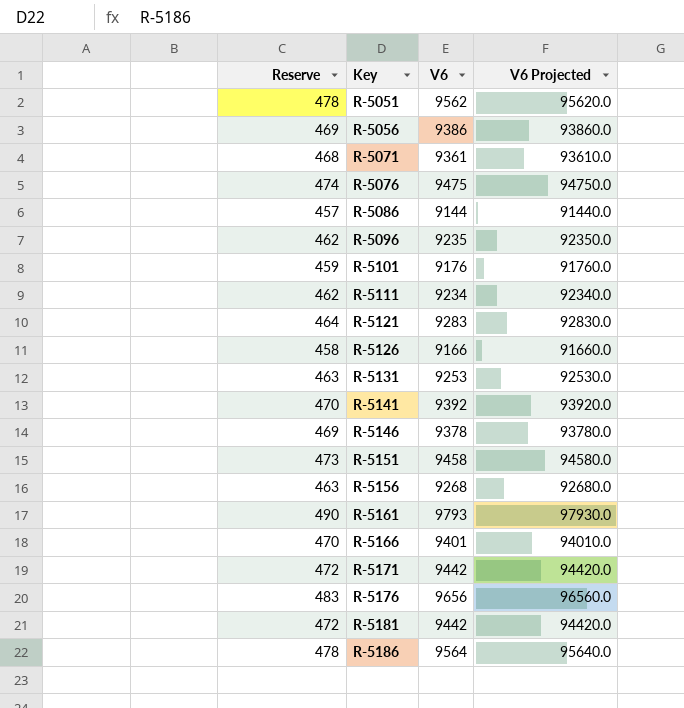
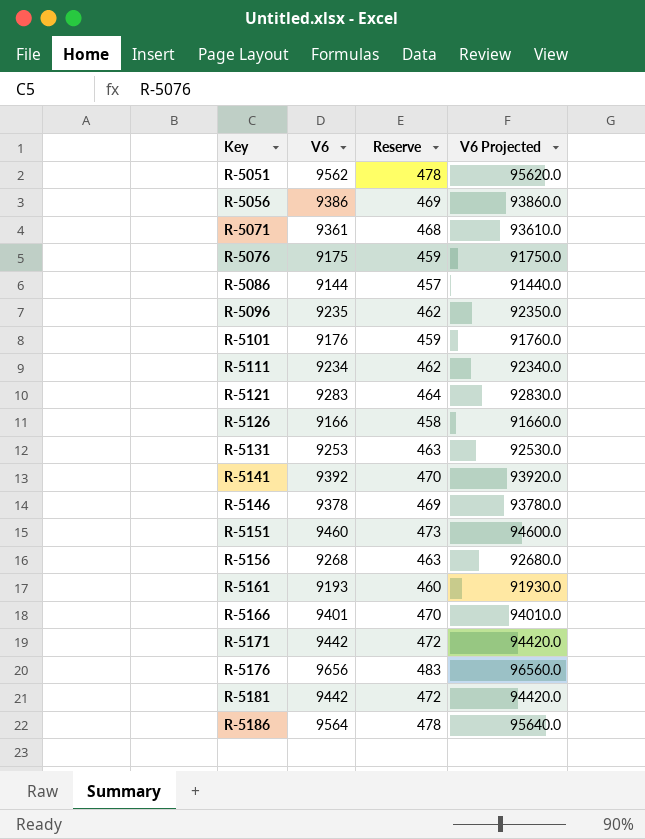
column Reserve | position: 1 -> 3
R-5076 | V6: 9475 -> 9175
R-5076 | Reserve: 474 -> 459
R-5076 | V6 Projected: 94750.0 -> 91750.0
R-5151 | V6: 9458 -> 9460
R-5151 | V6 Projected: 94580.0 -> 94600.0
R-5161 | V6: 9793 -> 9193
R-5161 | Reserve: 490 -> 460
R-5161 | V6 Projected: 97930.0 -> 91930.0

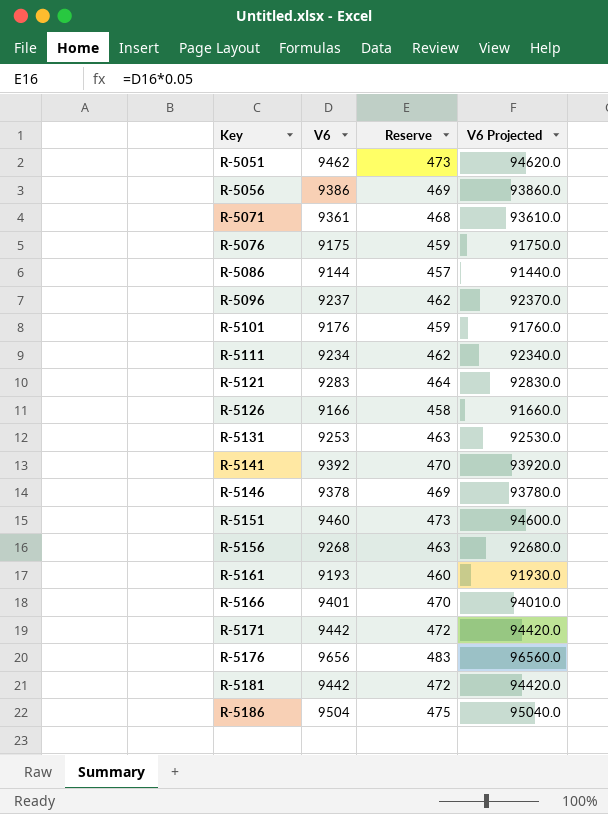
R-5051 | V6: 9562 -> 9462
R-5051 | Reserve: 478 -> 473
R-5051 | V6 Projected: 95620.0 -> 94620.0
R-5096 | V6: 9235 -> 9237
R-5096 | V6 Projected: 92350.0 -> 92370.0
R-5186 | V6: 9564 -> 9504
R-5186 | Reserve: 478 -> 475
R-5186 | V6 Projected: 95640.0 -> 95040.0

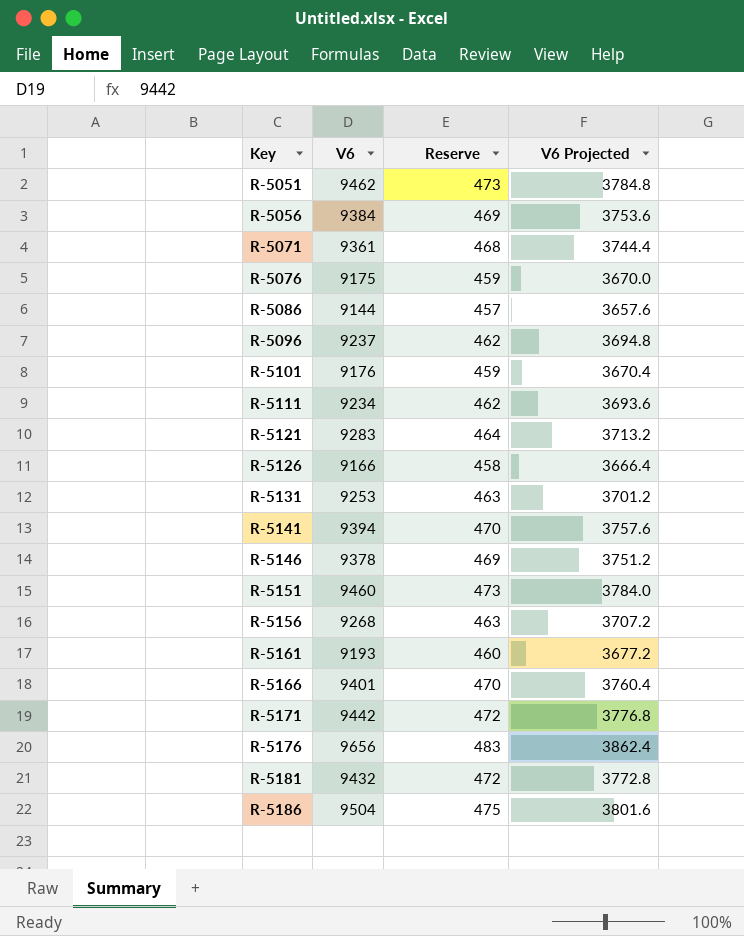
column V6 Projected | formula: [V6] * 10 -> [V6] * 0.4
R-5056 | V6: 9386 -> 9384
R-5141 | V6: 9392 -> 9394
R-5181 | V6: 9442 -> 9432

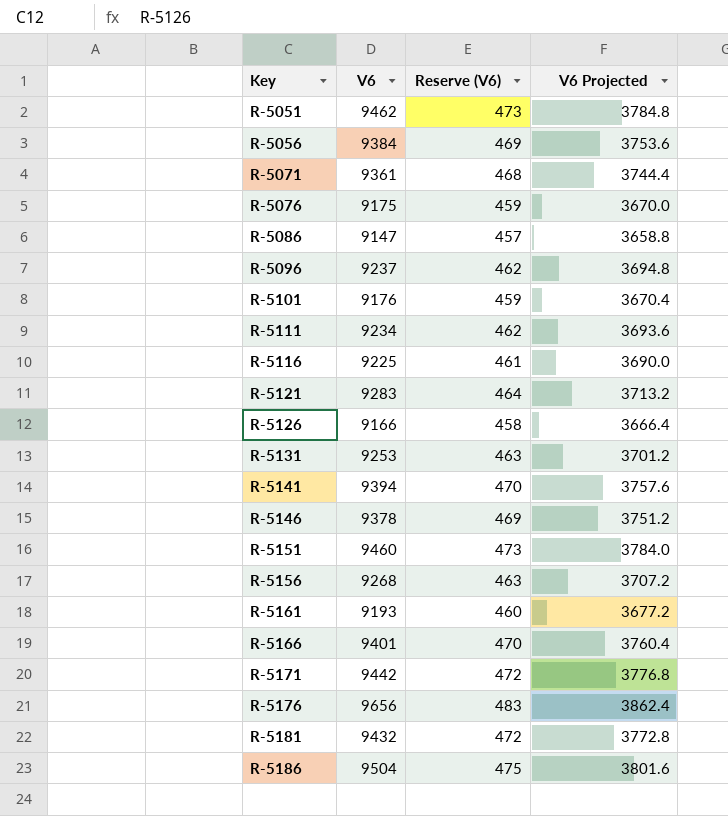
column name: Reserve -> Reserve (V6)
R-5086 | V6: 9144 -> 9147
R-5086 | V6 Projected: 3657.6 -> 3658.8
row R-5116: none -> 9225 | 461 | 3690.0

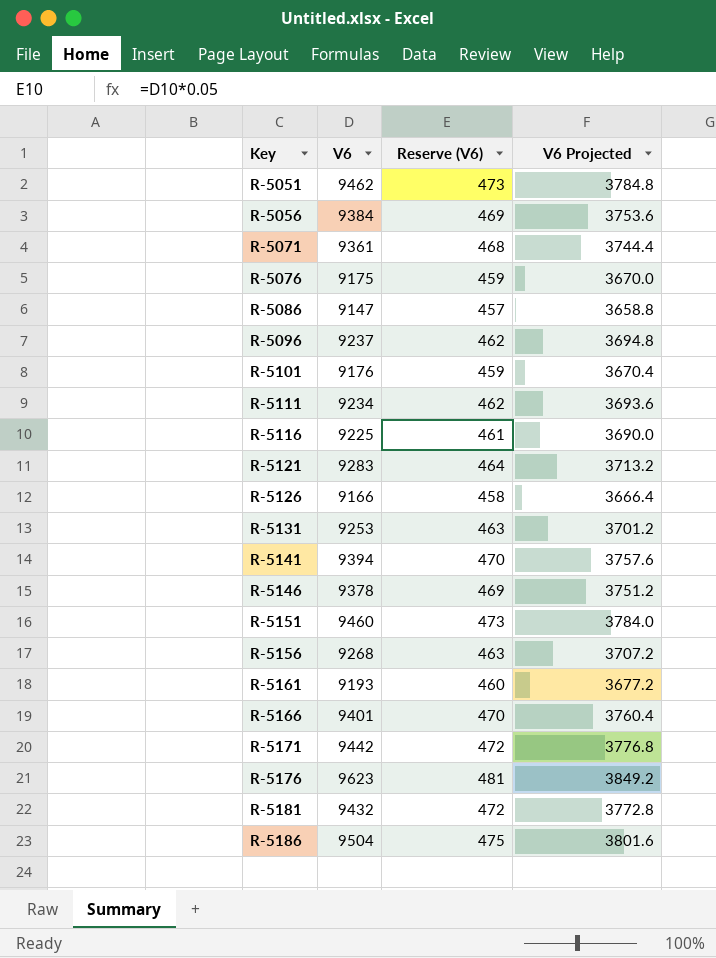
R-5176 | V6: 9656 -> 9623
R-5176 | Reserve (V6): 483 -> 481
R-5176 | V6 Projected: 3862.4 -> 3849.2

